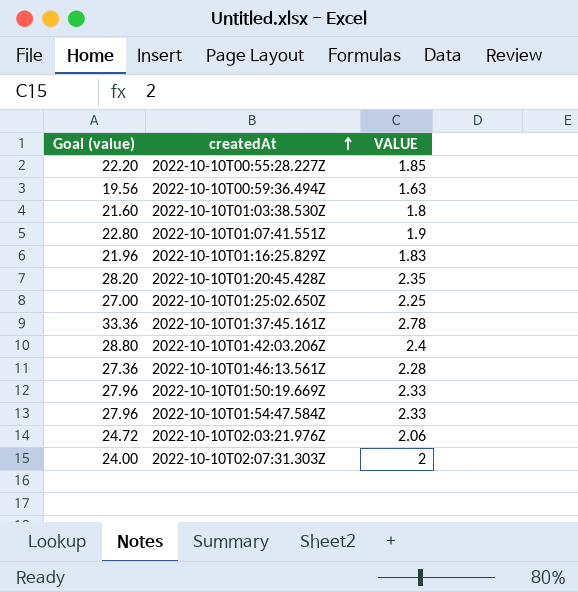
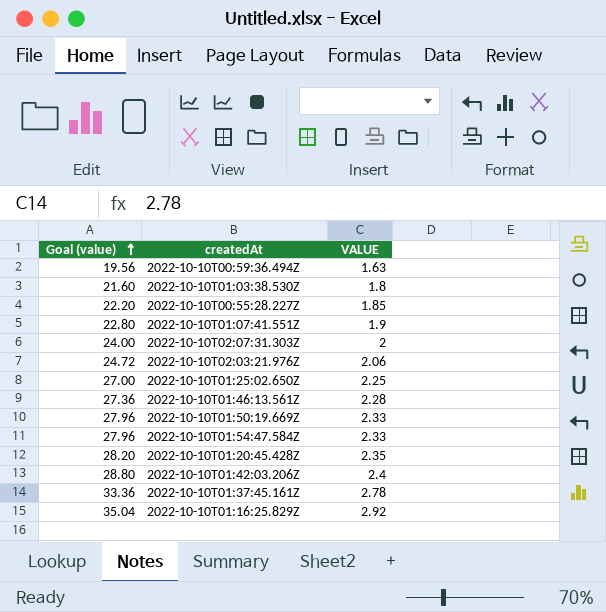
row order: createdAt ascending -> Goal (value) ascending
2022-10-10T01:16:25.829Z | Goal (value): 21.96 -> 35.04
2022-10-10T01:16:25.829Z | VALUE: 1.83 -> 2.92

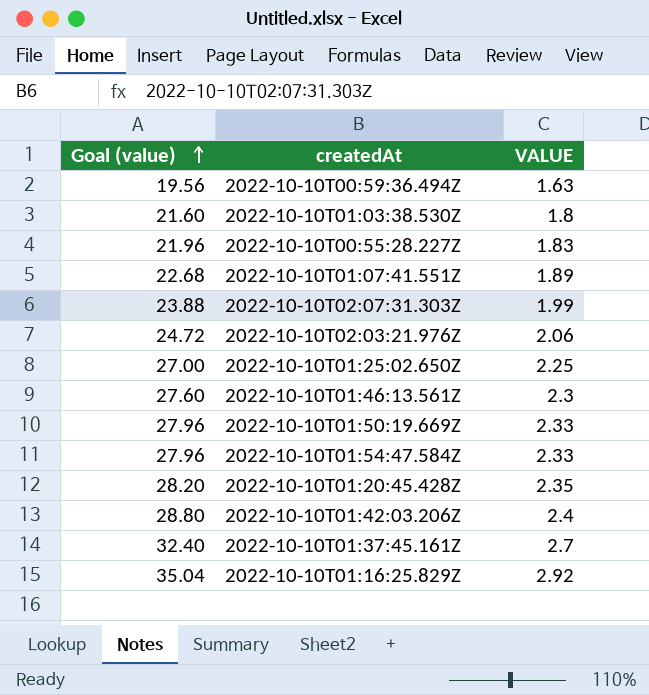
2022-10-10T00:55:28.227Z | Goal (value): 22.20 -> 21.96
2022-10-10T00:55:28.227Z | VALUE: 1.85 -> 1.83
2022-10-10T01:07:41.551Z | Goal (value): 22.80 -> 22.68
2022-10-10T01:07:41.551Z | VALUE: 1.9 -> 1.89
2022-10-10T02:07:31.303Z | Goal (value): 24.00 -> 23.88
2022-10-10T02:07:31.303Z | VALUE: 2 -> 1.99
2022-10-10T01:46:13.561Z | Goal (value): 27.36 -> 27.60
2022-10-10T01:46:13.561Z | VALUE: 2.28 -> 2.3
2022-10-10T01:37:45.161Z | Goal (value): 33.36 -> 32.40
2022-10-10T01:37:45.161Z | VALUE: 2.78 -> 2.7

